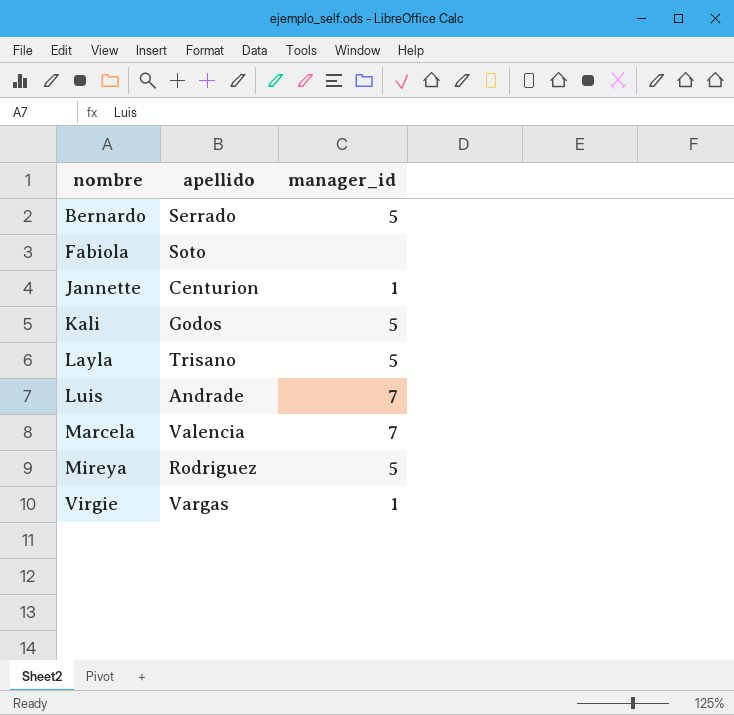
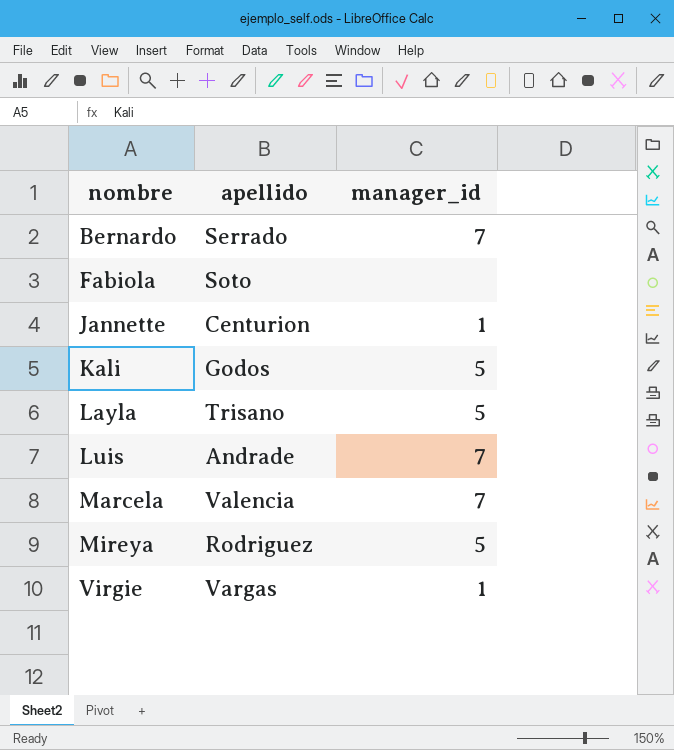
Bernardo | manager_id: 5 -> 7

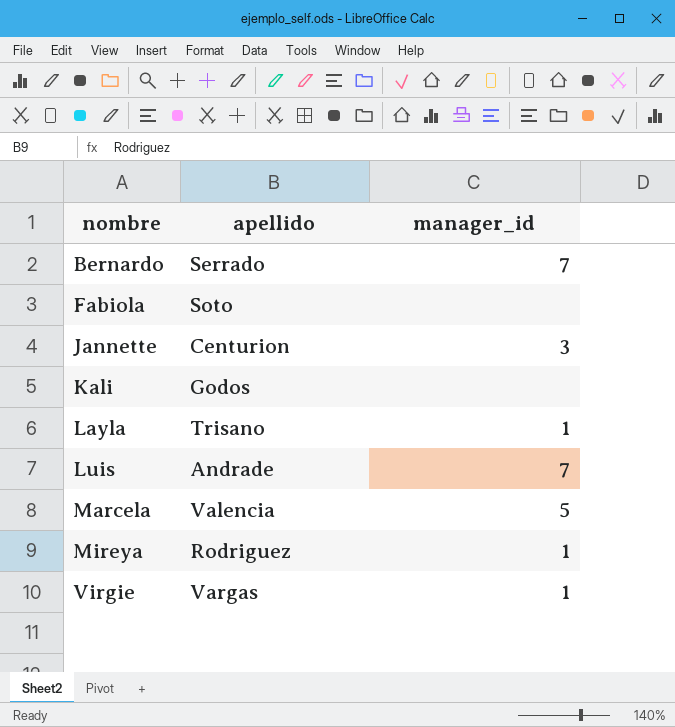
Jannette | manager_id: 1 -> 3
Kali | manager_id: 5 -> none
Layla | manager_id: 5 -> 1
Marcela | manager_id: 7 -> 5
Mireya | manager_id: 5 -> 1

